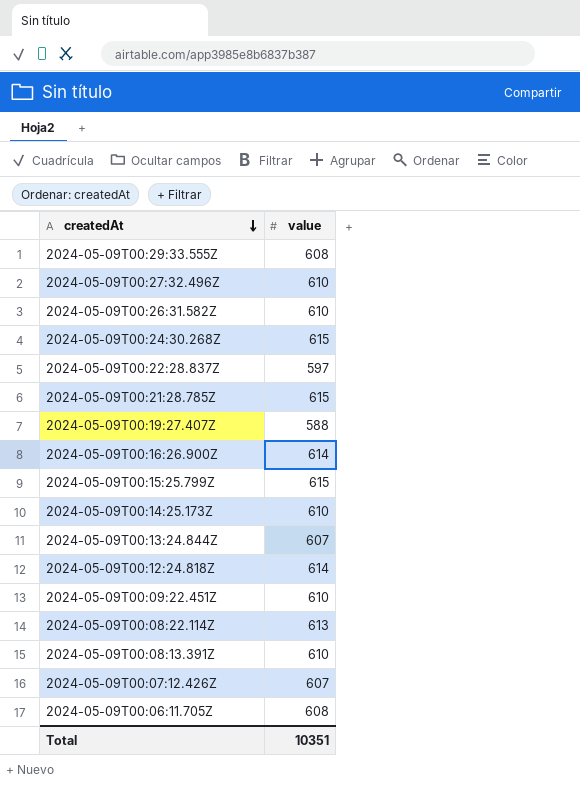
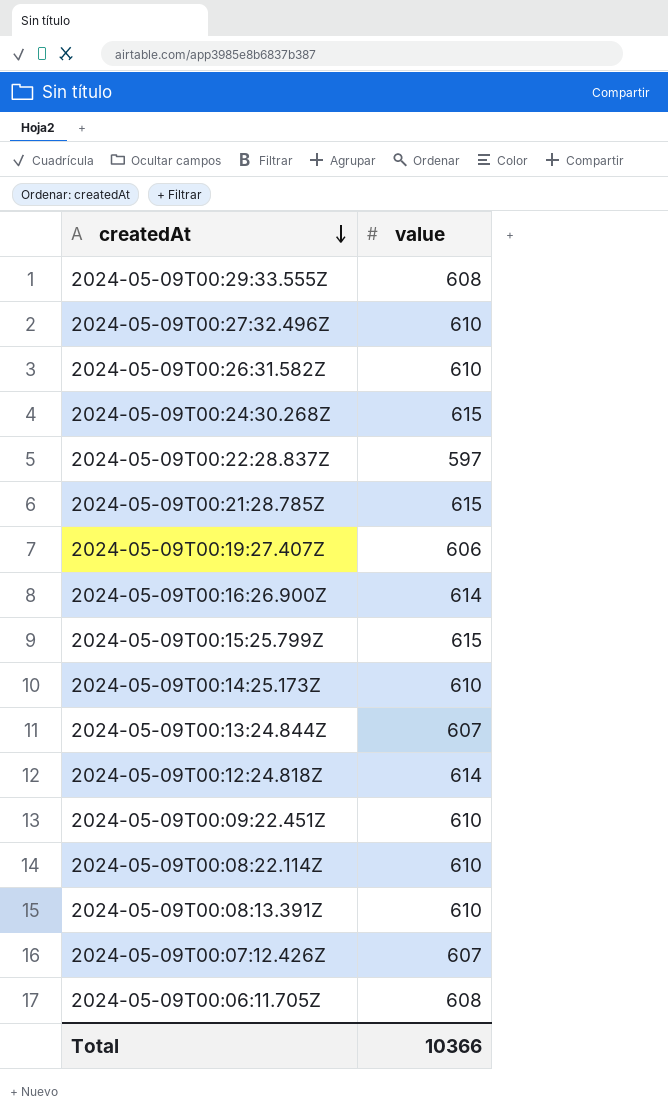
2024-05-09T00:19:27.407Z | value: 588 -> 606
2024-05-09T00:08:22.114Z | value: 613 -> 610
Total | value: 10351 -> 10366

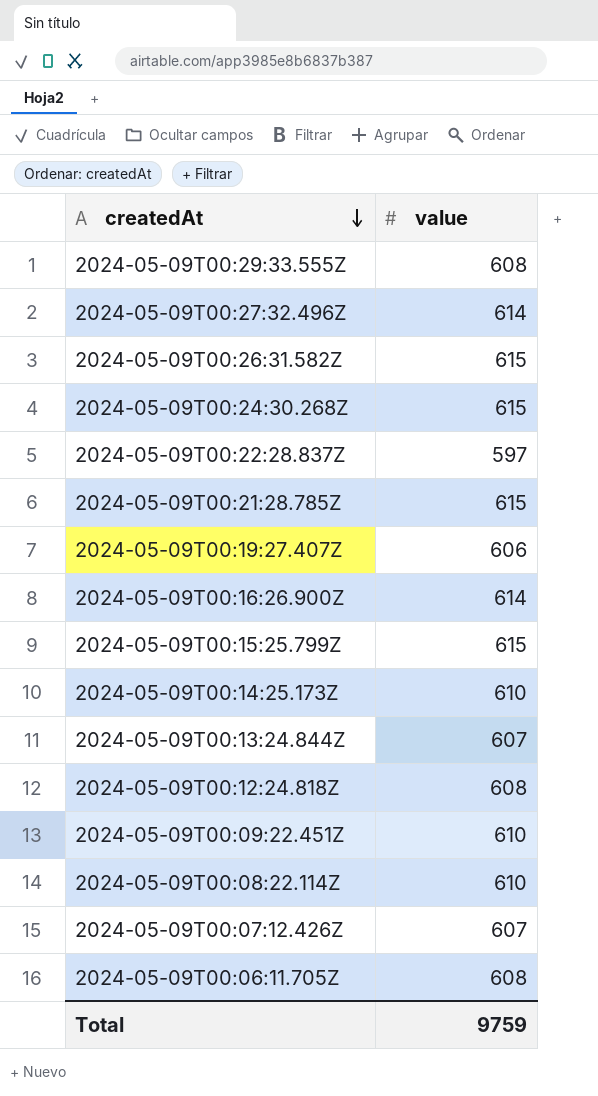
row 2024-05-09T00:08:13.391Z: 610 -> none
2024-05-09T00:27:32.496Z | value: 610 -> 614
2024-05-09T00:26:31.582Z | value: 610 -> 615
2024-05-09T00:12:24.818Z | value: 614 -> 608
Total | value: 10366 -> 9759

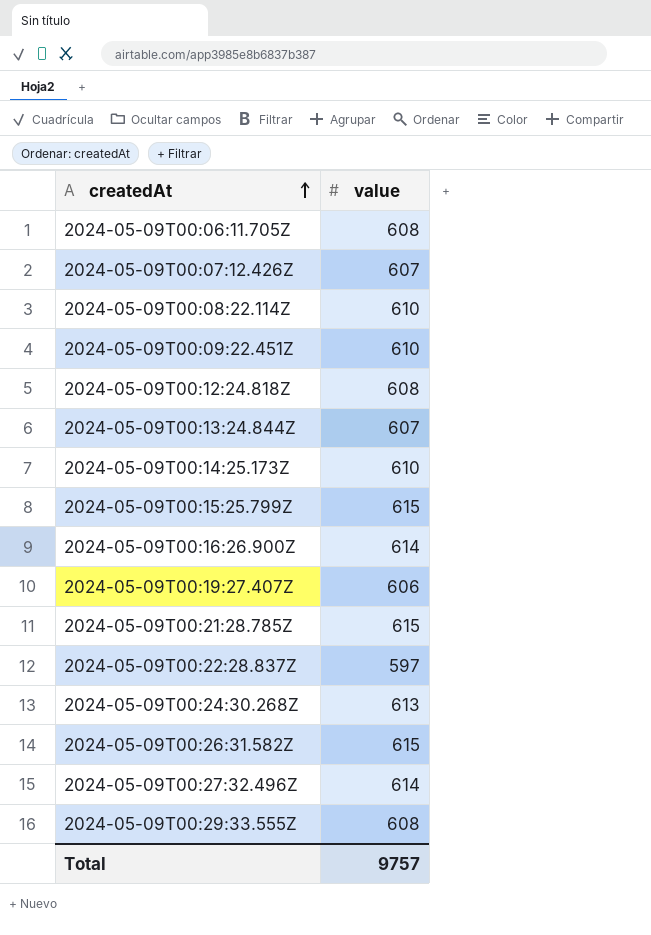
row order: createdAt descending -> createdAt ascending
2024-05-09T00:24:30.268Z | value: 615 -> 613
Total | value: 9759 -> 9757

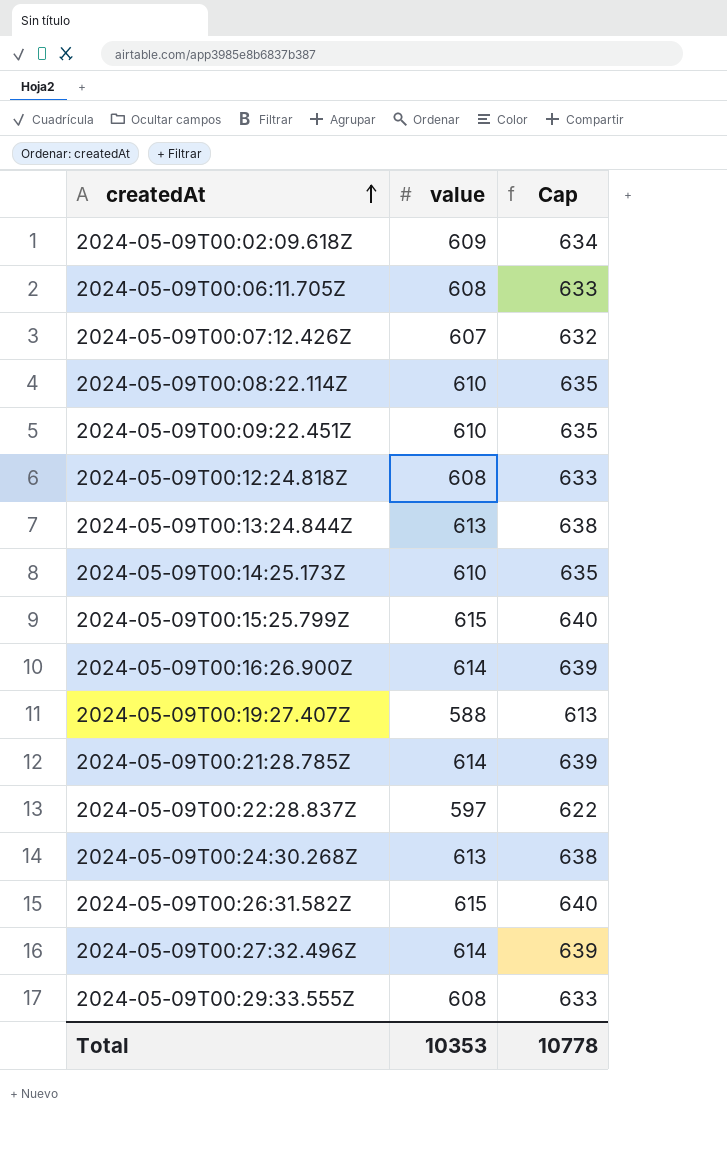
column Cap | formula: none -> [value] + 25
row 2024-05-09T00:02:09.618Z: none -> 609 | 634
2024-05-09T00:13:24.844Z | value: 607 -> 613
2024-05-09T00:19:27.407Z | value: 606 -> 588
2024-05-09T00:21:28.785Z | value: 615 -> 614
Total | value: 9757 -> 10353

